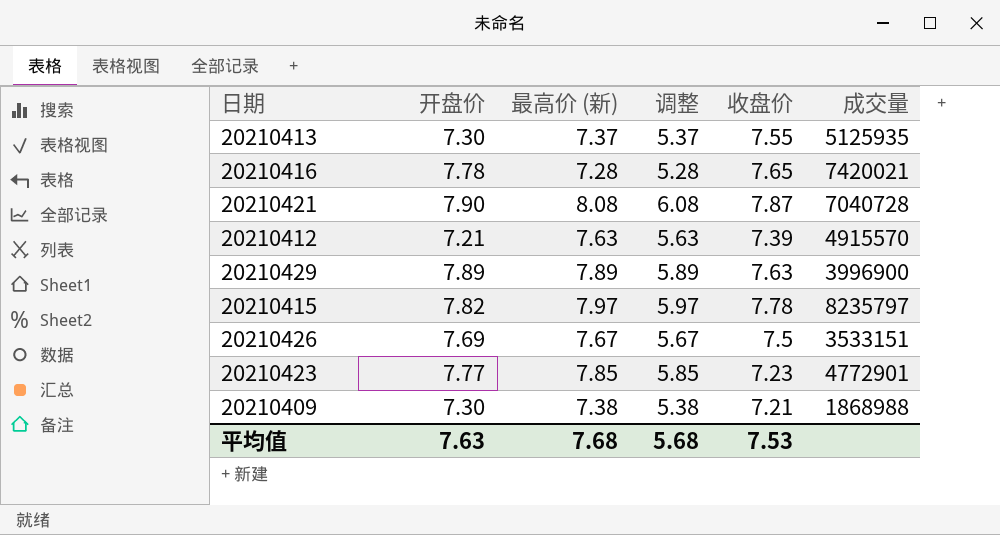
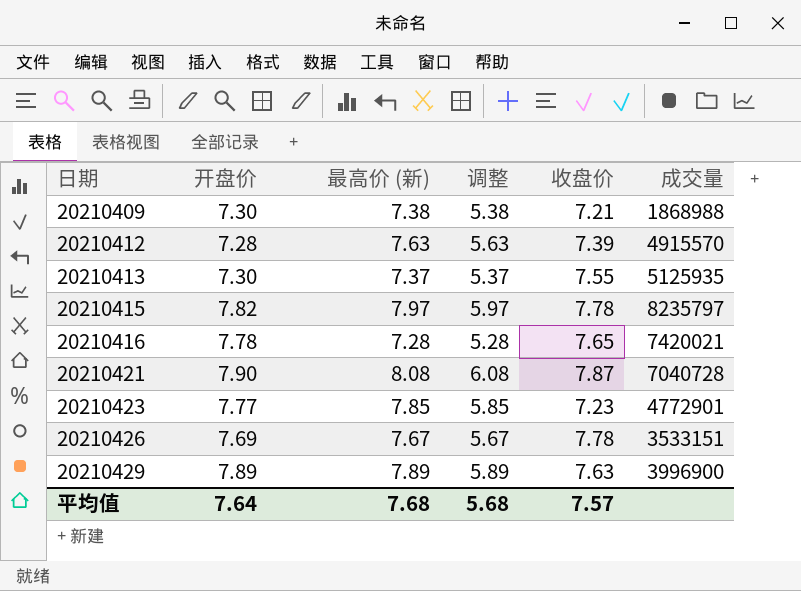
row order: none -> 日期 ascending
20210412 | 开盘价: 7.21 -> 7.28
20210426 | 收盘价: 7.5 -> 7.78
平均值 | 开盘价: 7.63 -> 7.64
平均值 | 收盘价: 7.53 -> 7.57

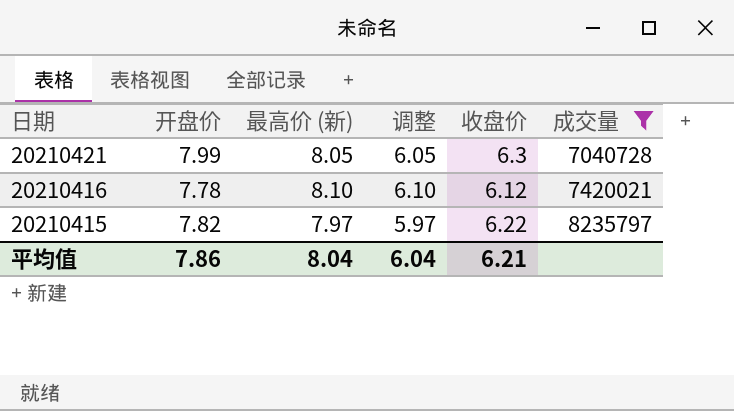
filter: none -> 成交量 >= 7040728
row order: 日期 ascending -> 日期 descending
20210421 | 开盘价: 7.90 -> 7.99
20210421 | 最高价 (新): 8.08 -> 8.05
20210421 | 调整: 6.08 -> 6.05
20210421 | 收盘价: 7.87 -> 6.3
20210416 | 最高价 (新): 7.28 -> 8.10
20210416 | 调整: 5.28 -> 6.10
20210416 | 收盘价: 7.65 -> 6.12
20210415 | 收盘价: 7.78 -> 6.22
平均值 | 开盘价: 7.64 -> 7.86
平均值 | 最高价 (新): 7.68 -> 8.04
平均值 | 调整: 5.68 -> 6.04
平均值 | 收盘价: 7.57 -> 6.21

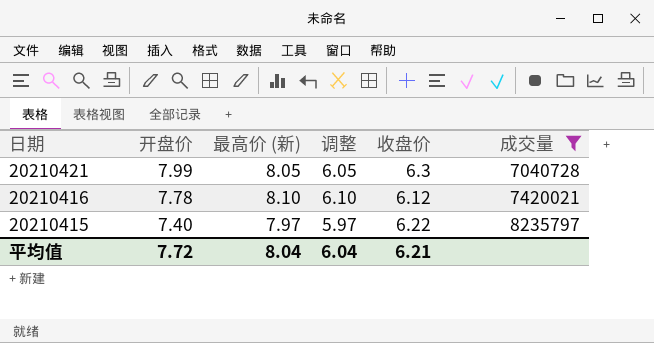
20210415 | 开盘价: 7.82 -> 7.40
平均值 | 开盘价: 7.86 -> 7.72

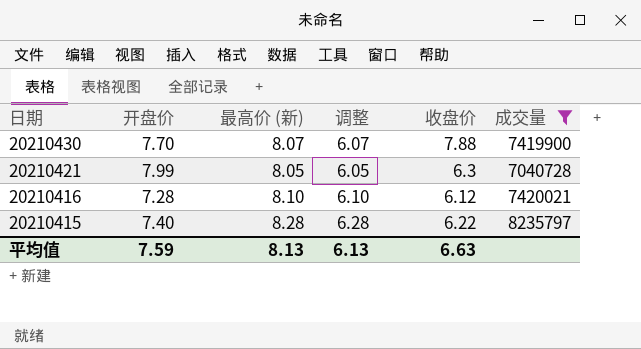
row 20210430: none -> 7.70 | 8.07 | 6.07 | 7.88 | 7419900
20210416 | 开盘价: 7.78 -> 7.28
20210415 | 最高价 (新): 7.97 -> 8.28
20210415 | 调整: 5.97 -> 6.28
平均值 | 开盘价: 7.72 -> 7.59
平均值 | 最高价 (新): 8.04 -> 8.13
平均值 | 调整: 6.04 -> 6.13
平均值 | 收盘价: 6.21 -> 6.63

